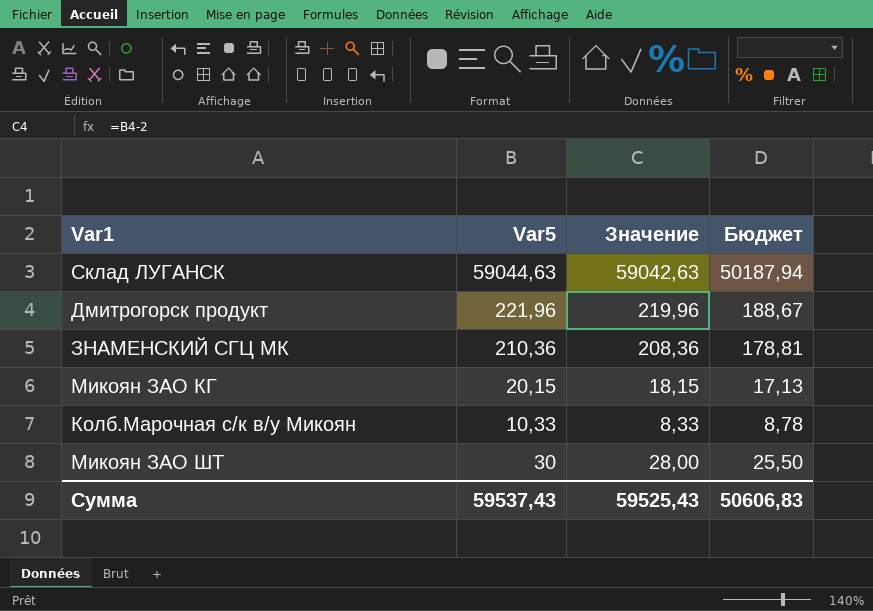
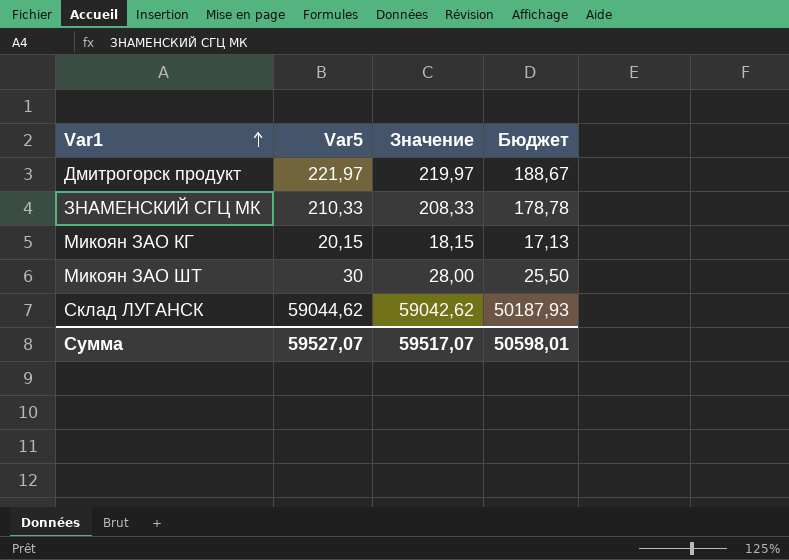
row order: none -> Var1 ascending
row Колб.Марочная с/к в/у Микоян: 10,33 | 8,33 | 8,78 -> none
Дмитрогорск продукт | Var5: 221,96 -> 221,97
Дмитрогорск продукт | Значение: 219,96 -> 219,97
ЗНАМЕНСКИЙ СГЦ МК | Var5: 210,36 -> 210,33
ЗНАМЕНСКИЙ СГЦ МК | Значение: 208,36 -> 208,33
ЗНАМЕНСКИЙ СГЦ МК | Бюджет: 178,81 -> 178,78
Склад ЛУГАНСК | Var5: 59044,63 -> 59044,62
Склад ЛУГАНСК | Значение: 59042,63 -> 59042,62
Склад ЛУГАНСК | Бюджет: 50187,94 -> 50187,93
Сумма | Var5: 59537,43 -> 59527,07
Сумма | Значение: 59525,43 -> 59517,07
Сумма | Бюджет: 50606,83 -> 50598,01

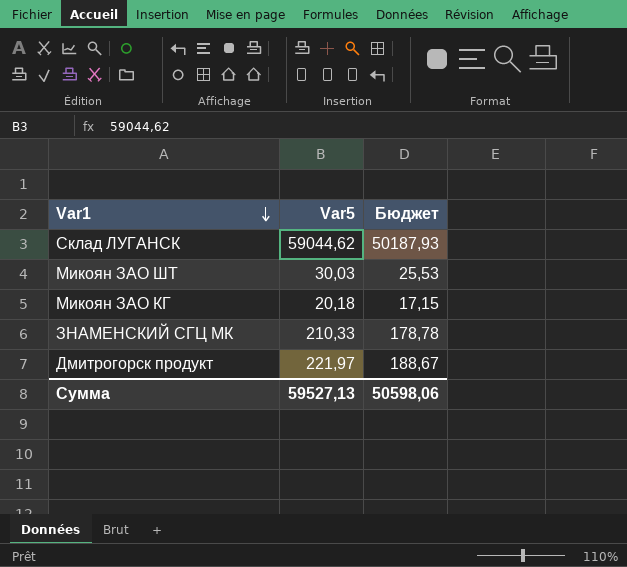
row order: Var1 ascending -> Var1 descending
column Значение | formula: [Var5] - 2 -> none
Микоян ЗАО ШТ | Var5: 30 -> 30,03
Микоян ЗАО ШТ | Бюджет: 25,50 -> 25,53
Микоян ЗАО КГ | Var5: 20,15 -> 20,18
Микоян ЗАО КГ | Бюджет: 17,13 -> 17,15
Сумма | Var5: 59527,07 -> 59527,13
Сумма | Бюджет: 50598,01 -> 50598,06

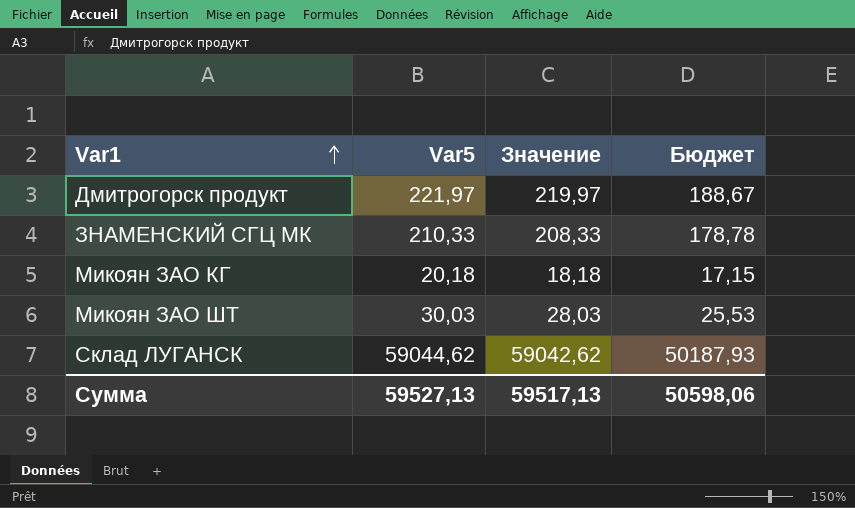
row order: Var1 descending -> Var1 ascending
column Значение | formula: none -> [Var5] - 2

